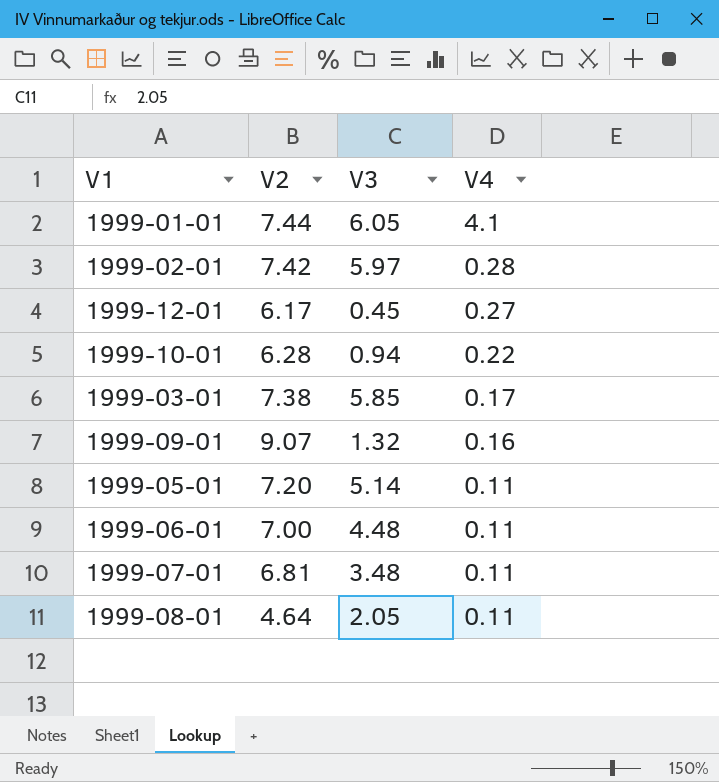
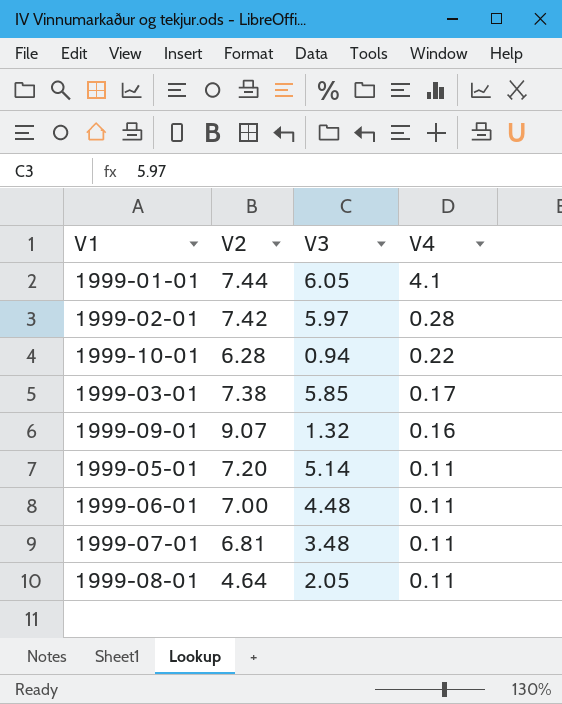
row 1999-12-01: 6.17 | 0.45 | 0.27 -> none

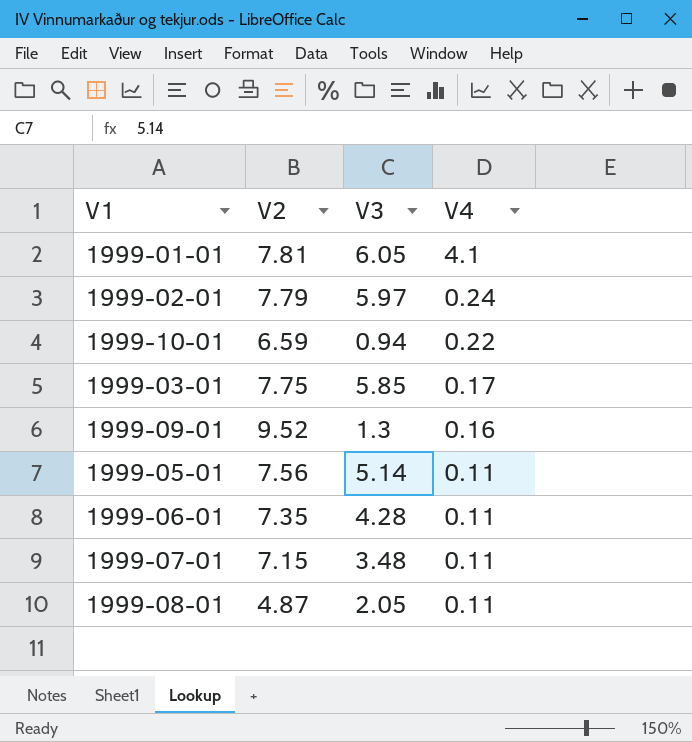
1999-01-01 | V2: 7.44 -> 7.81
1999-02-01 | V2: 7.42 -> 7.79
1999-02-01 | V4: 0.28 -> 0.24
1999-10-01 | V2: 6.28 -> 6.59
1999-03-01 | V2: 7.38 -> 7.75
1999-09-01 | V2: 9.07 -> 9.52
1999-09-01 | V3: 1.32 -> 1.3
1999-05-01 | V2: 7.20 -> 7.56
1999-06-01 | V2: 7.00 -> 7.35
1999-06-01 | V3: 4.48 -> 4.28
1999-07-01 | V2: 6.81 -> 7.15
1999-08-01 | V2: 4.64 -> 4.87

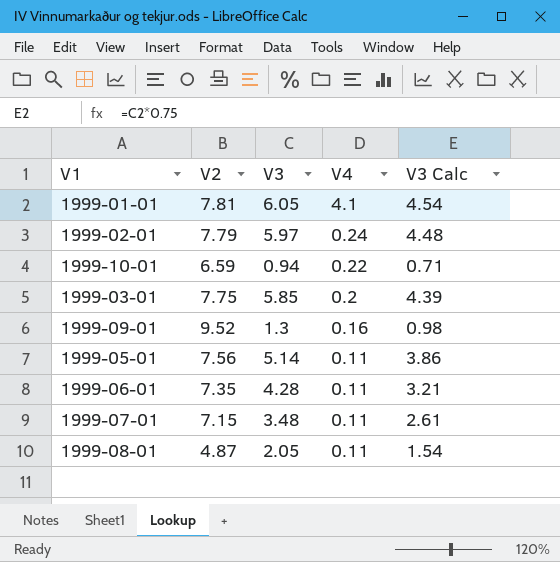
column V3 Calc | formula: none -> [V3] * 0.75
1999-03-01 | V4: 0.17 -> 0.2

